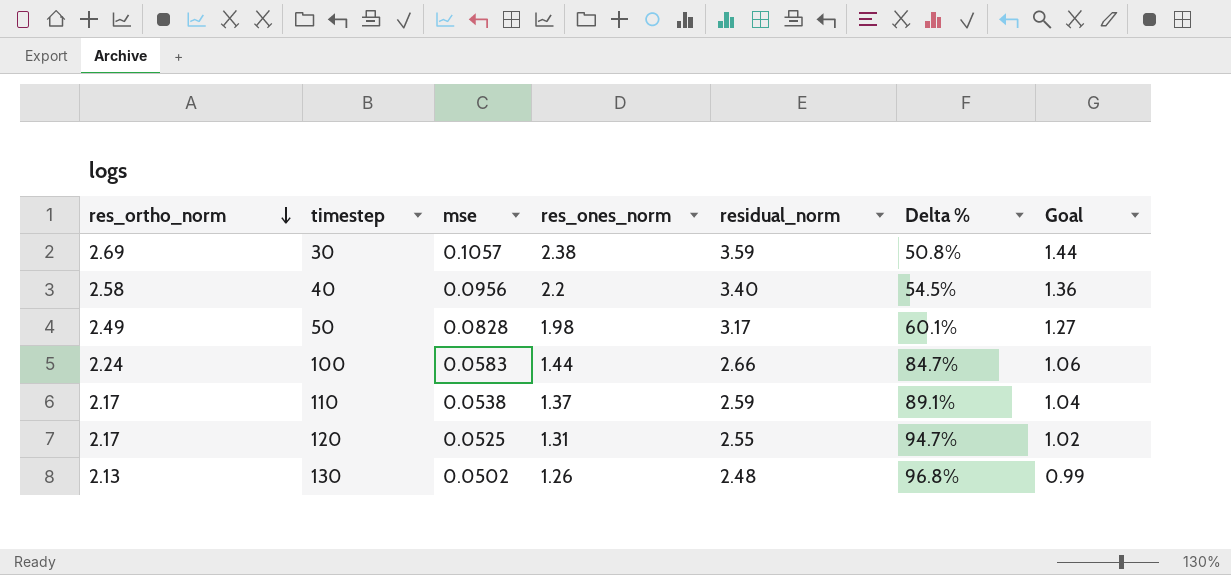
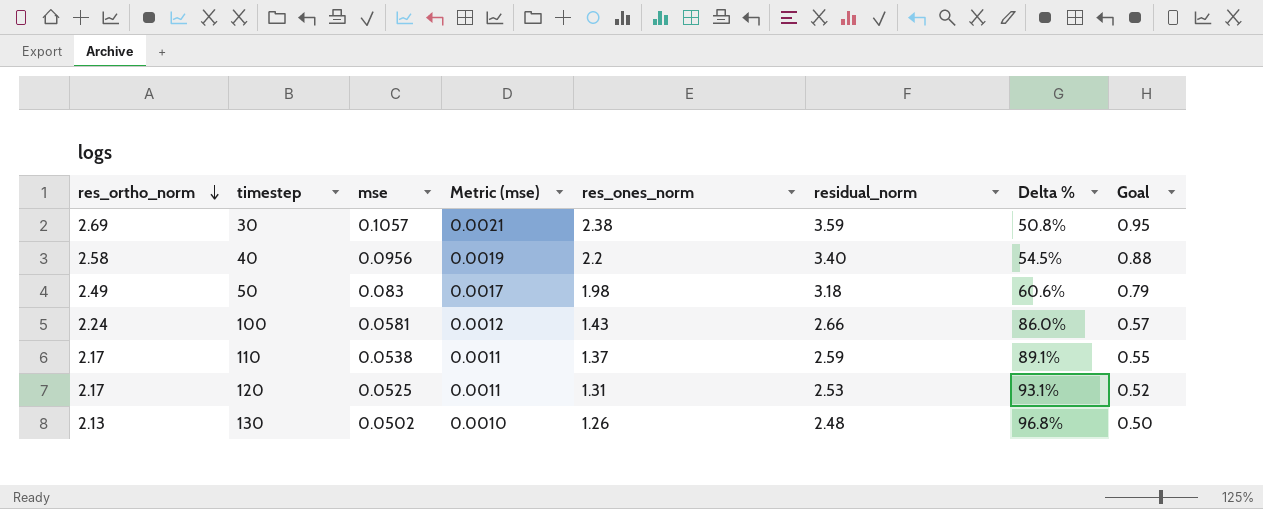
column Metric (mse) | formula: none -> [mse] * 0.02
column Goal | formula: [residual_norm] * 0.4 -> [res_ones_norm] * 0.4
50 | mse: 0.0828 -> 0.083
50 | residual_norm: 3.17 -> 3.18
50 | Delta %: 60.1% -> 60.6%
100 | mse: 0.0583 -> 0.0581
100 | res_ones_norm: 1.44 -> 1.43
100 | Delta %: 84.7% -> 86.0%
120 | residual_norm: 2.55 -> 2.53
120 | Delta %: 94.7% -> 93.1%

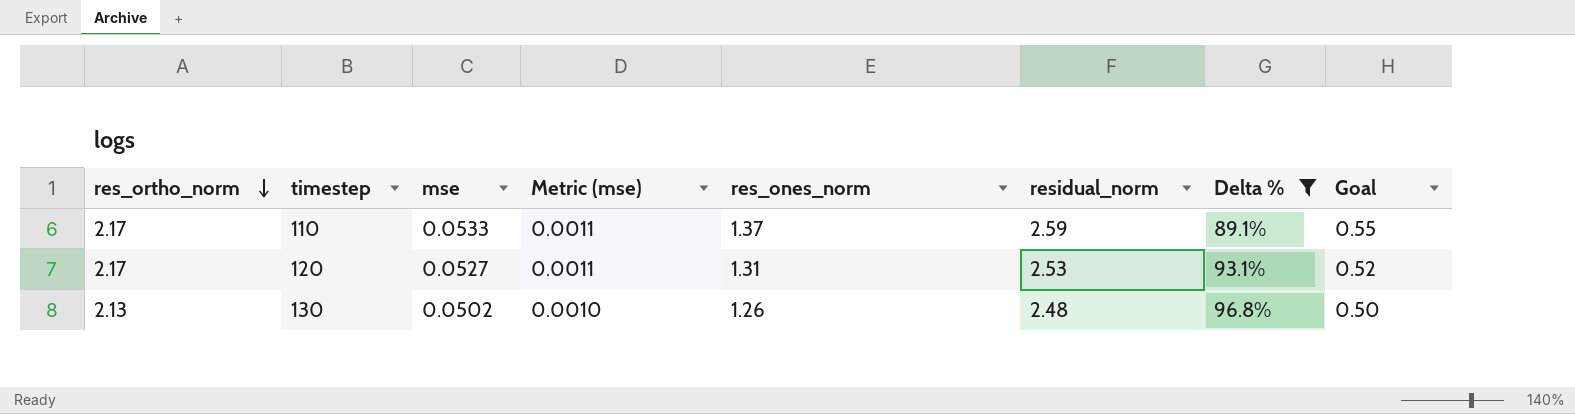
filter: none -> Delta % >= 89.1%
110 | mse: 0.0538 -> 0.0533
120 | mse: 0.0525 -> 0.0527

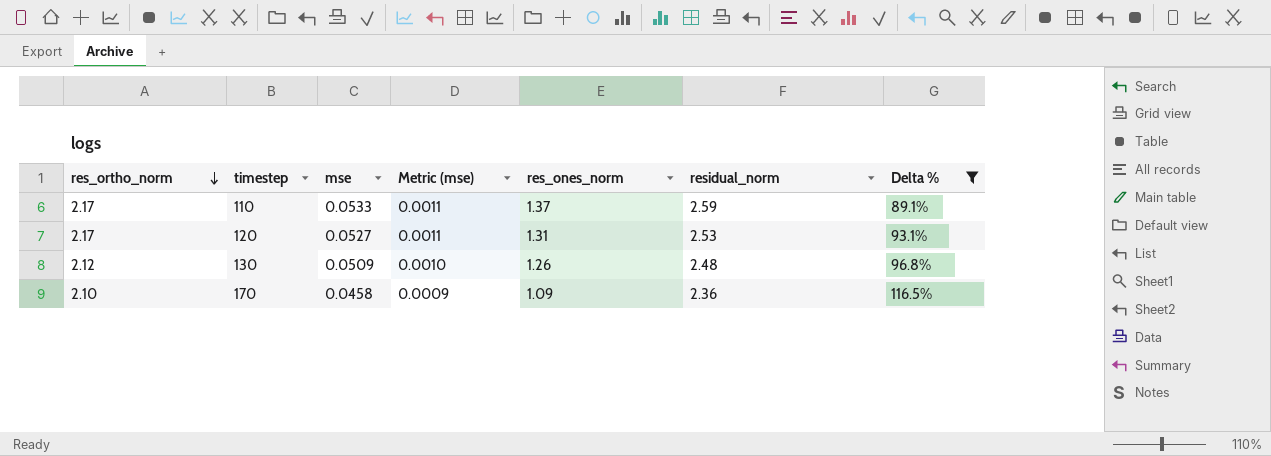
column Goal | formula: [res_ones_norm] * 0.4 -> none
130 | res_ortho_norm: 2.13 -> 2.12
130 | mse: 0.0502 -> 0.0509
row 170: none -> 2.10 | 0.0458 | 0.0009 | 1.09 | 2.36 | 116.5%

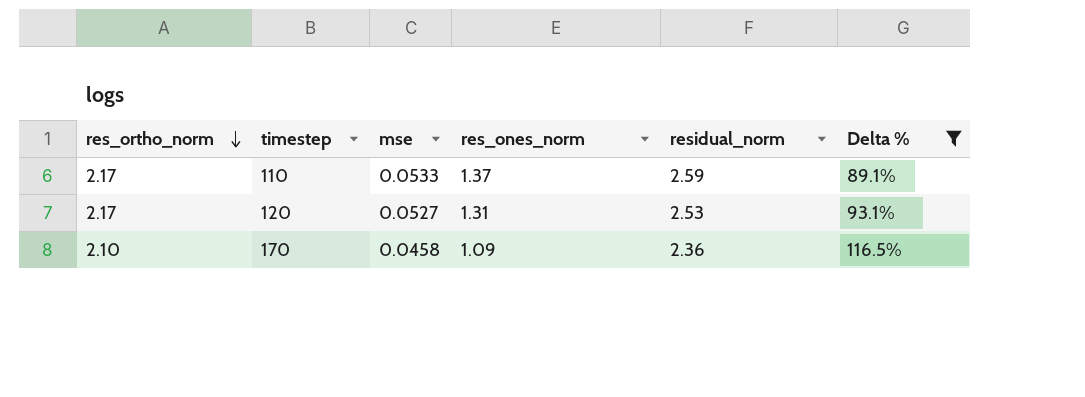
column Metric (mse) | formula: [mse] * 0.02 -> none
row 130: 2.12 | 0.0509 | 0.0010 | 1.26 | 2.48 | 96.8% -> none

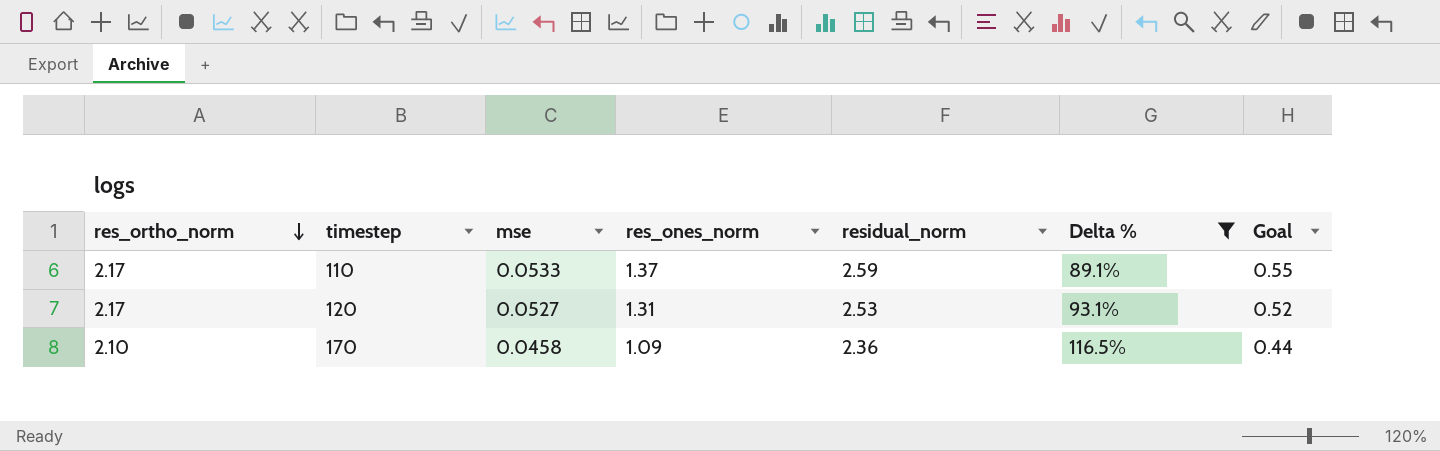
column Goal | formula: none -> [res_ones_norm] * 0.4

